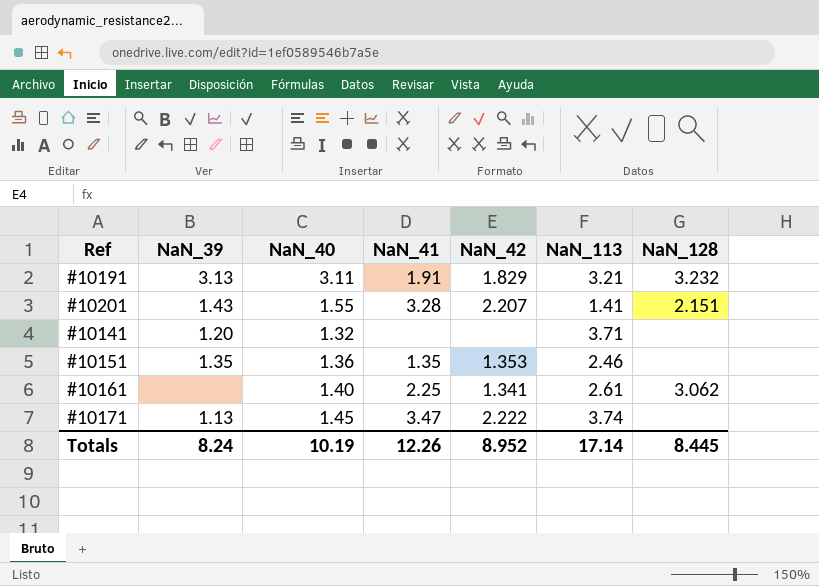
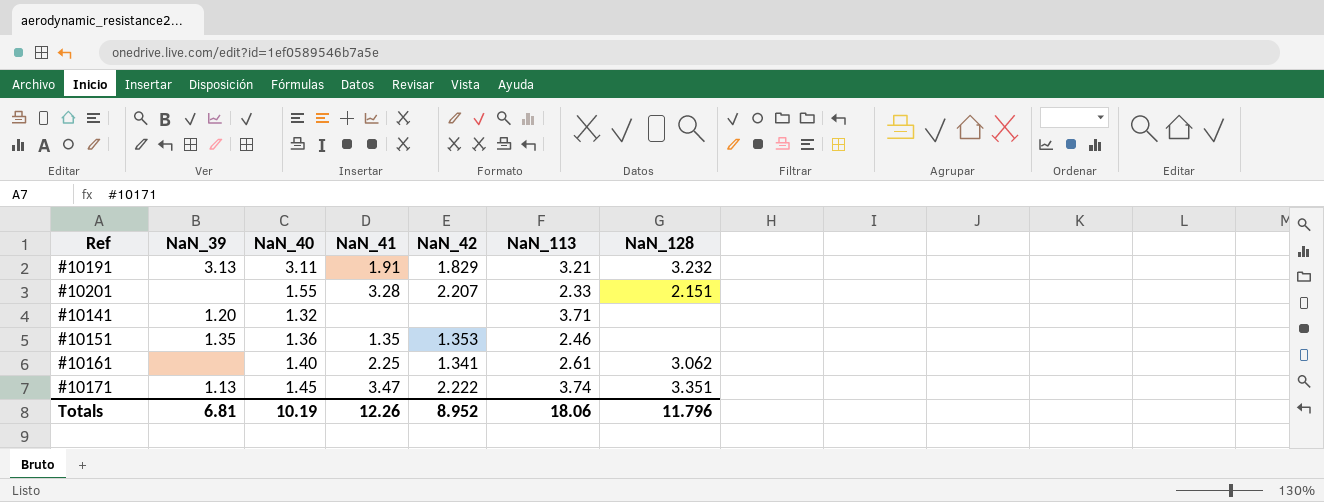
#10201 | NaN_39: 1.43 -> none
#10201 | NaN_113: 1.41 -> 2.33
#10171 | NaN_128: none -> 3.351
Totals | NaN_39: 8.24 -> 6.81
Totals | NaN_113: 17.14 -> 18.06
Totals | NaN_128: 8.445 -> 11.796

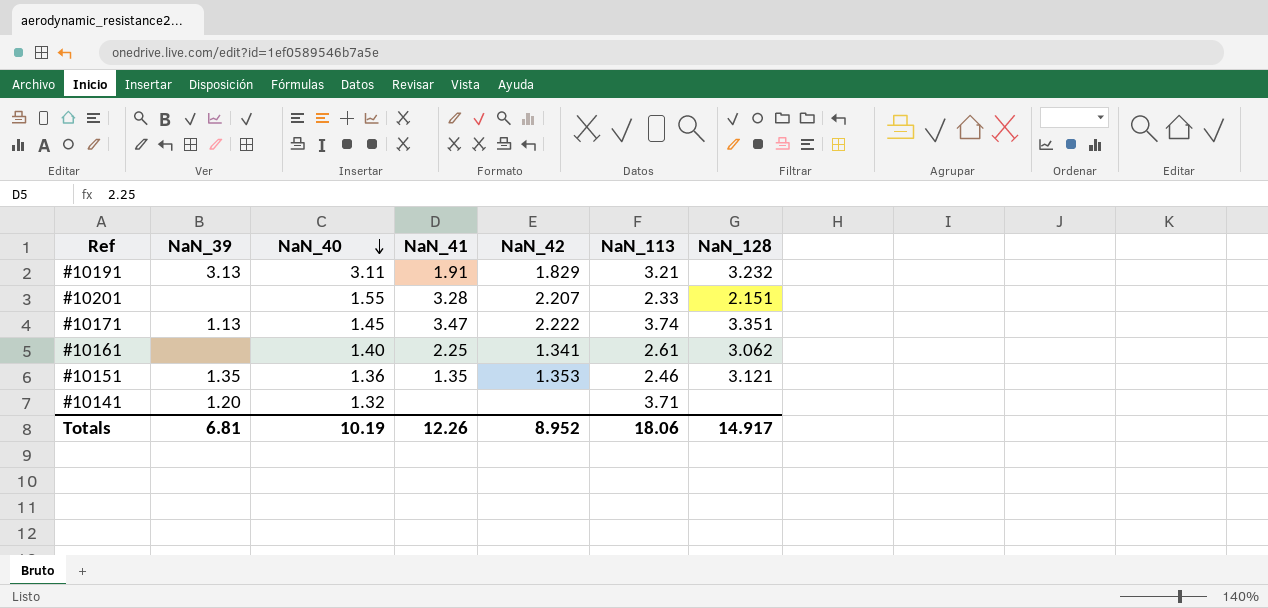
row order: none -> NaN_40 descending
#10151 | NaN_128: none -> 3.121
Totals | NaN_128: 11.796 -> 14.917

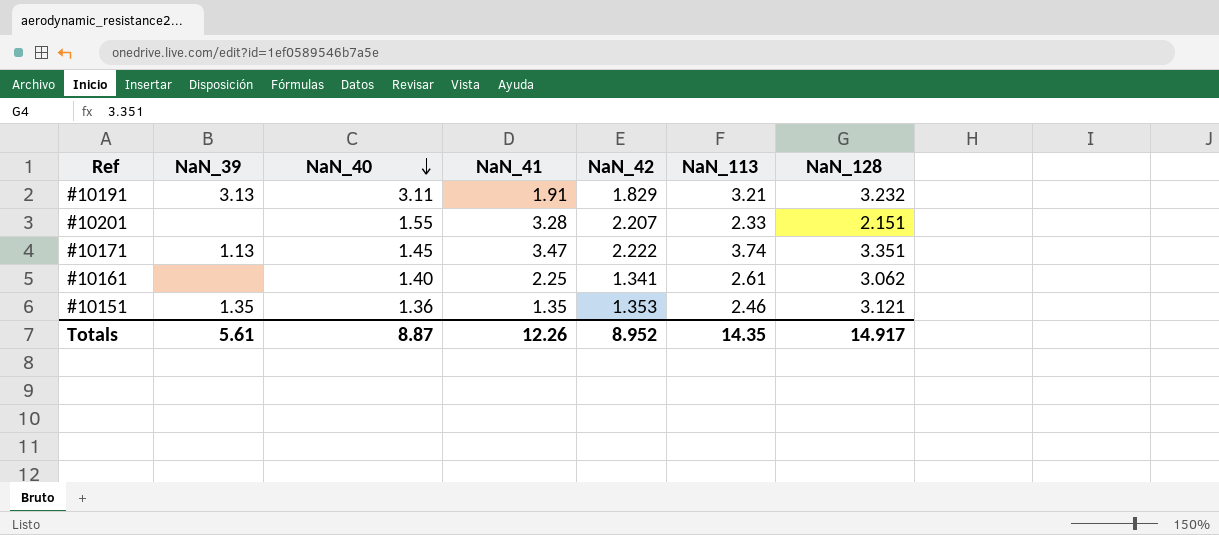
row #10141: 1.20 | 1.32 | none | none | 3.71 | none -> none
Totals | NaN_39: 6.81 -> 5.61
Totals | NaN_40: 10.19 -> 8.87
Totals | NaN_113: 18.06 -> 14.35

